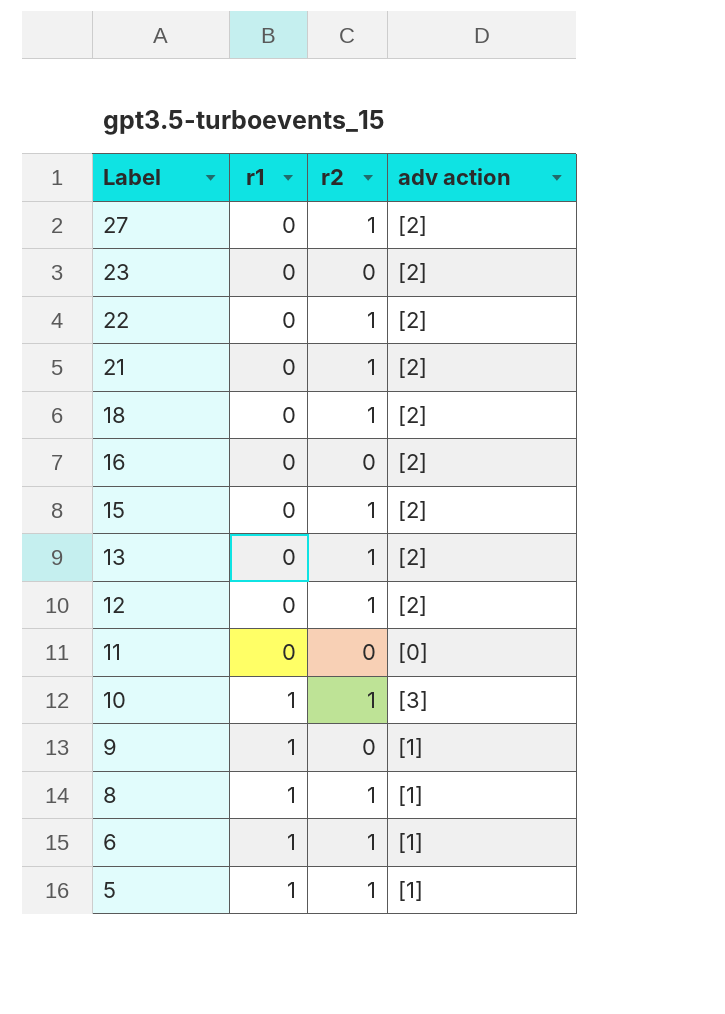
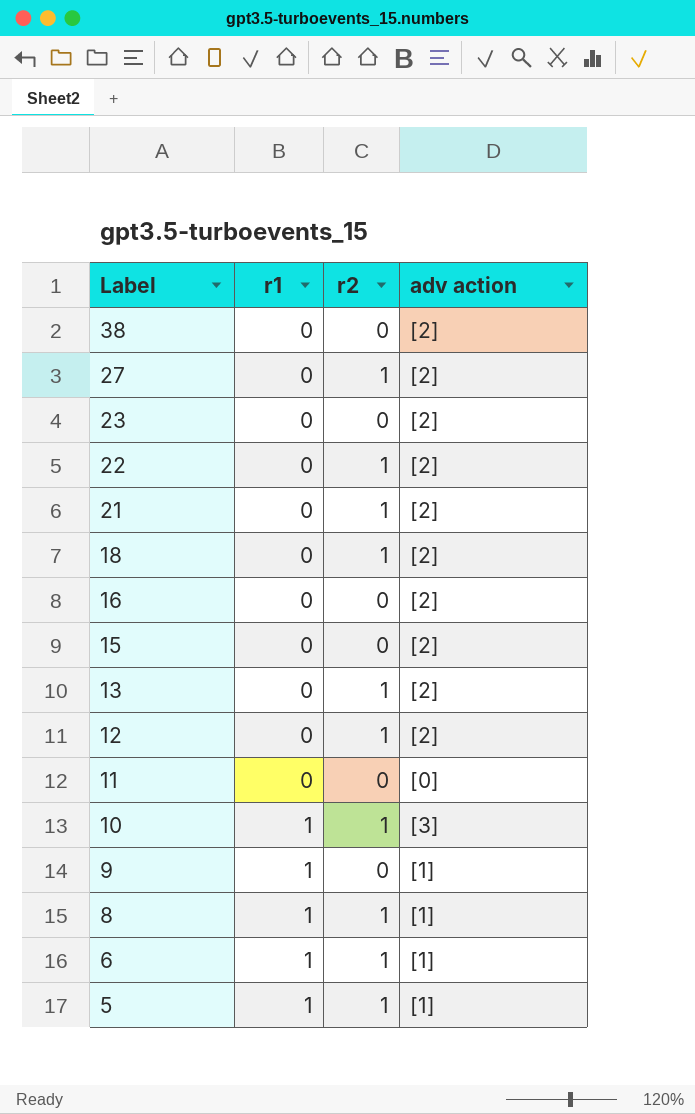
row 38: none -> 0 | 0 | [2]
15 | r2: 1 -> 0

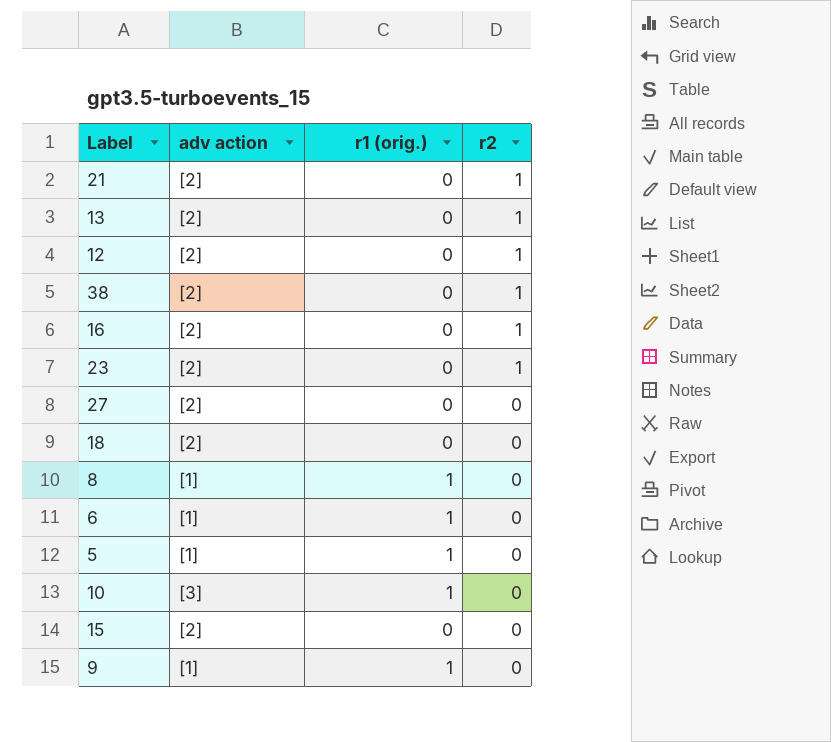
row order: Label descending -> r2 descending
column adv action | position: 4 -> 2
column name: r1 -> r1 (orig.)
row 22: 0 | 1 | [2] -> none
row 11: 0 | 0 | [0] -> none
38 | r2: 0 -> 1
16 | r2: 0 -> 1
23 | r2: 0 -> 1
27 | r2: 1 -> 0
18 | r2: 1 -> 0
8 | r2: 1 -> 0
6 | r2: 1 -> 0
5 | r2: 1 -> 0
10 | r2: 1 -> 0

